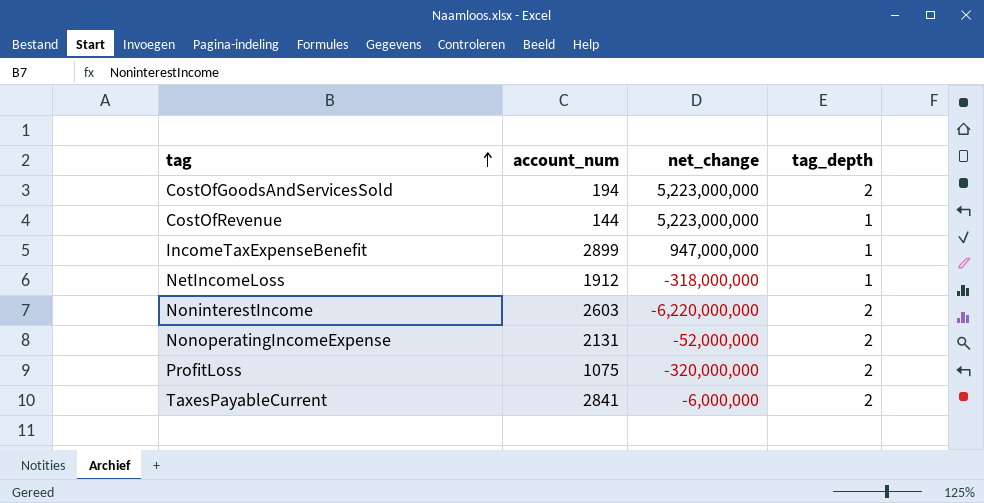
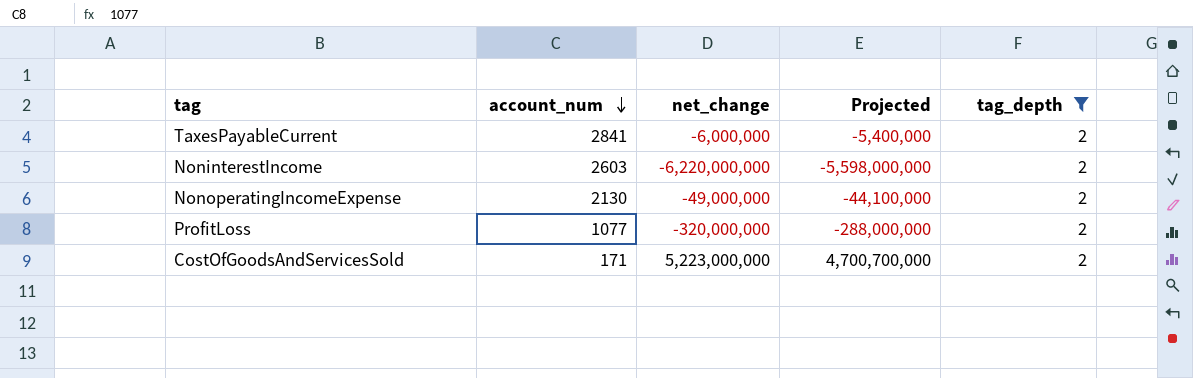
filter: none -> tag_depth = 2
row order: tag ascending -> account_num descending
column Projected | formula: none -> [net_change] * 0.9
NonoperatingIncomeExpense | account_num: 2131 -> 2130
NonoperatingIncomeExpense | net_change: -52,000,000 -> -49,000,000
ProfitLoss | account_num: 1075 -> 1077
CostOfGoodsAndServicesSold | account_num: 194 -> 171

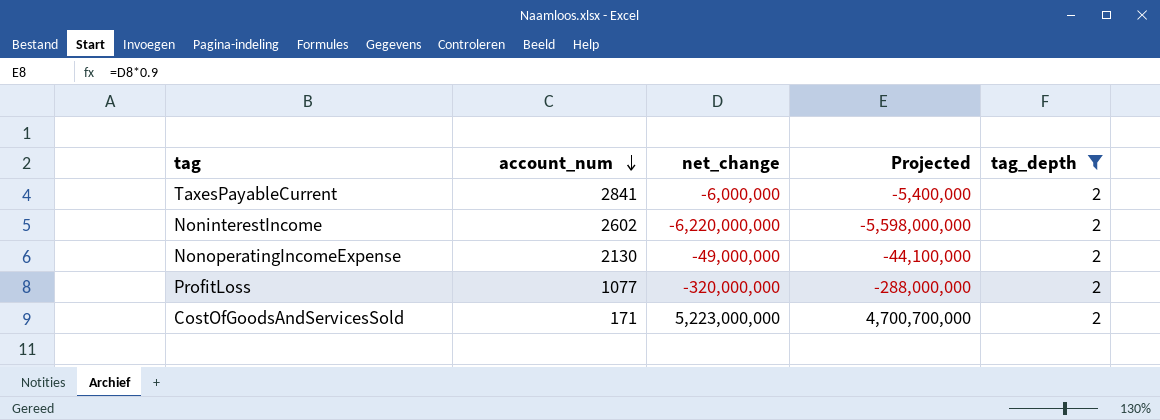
NoninterestIncome | account_num: 2603 -> 2602

